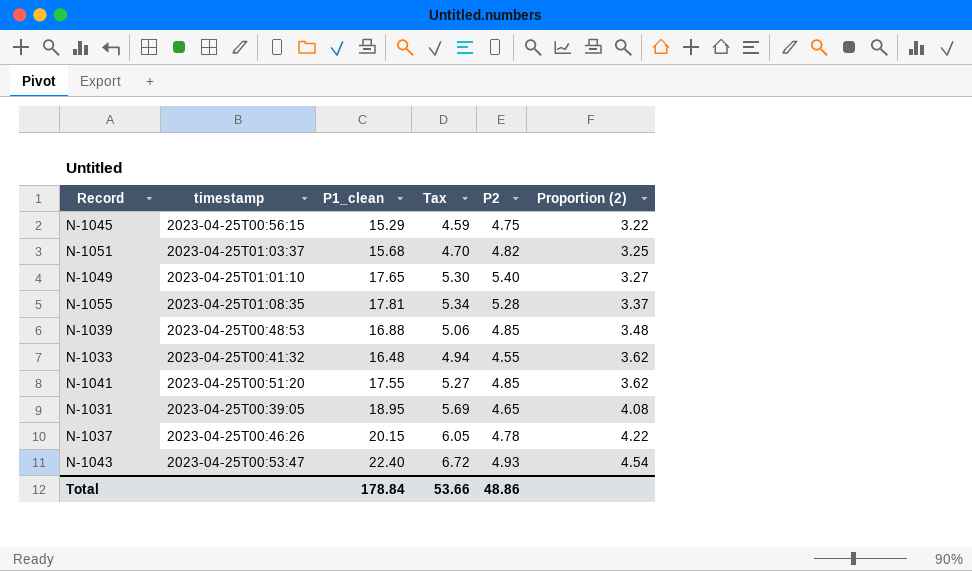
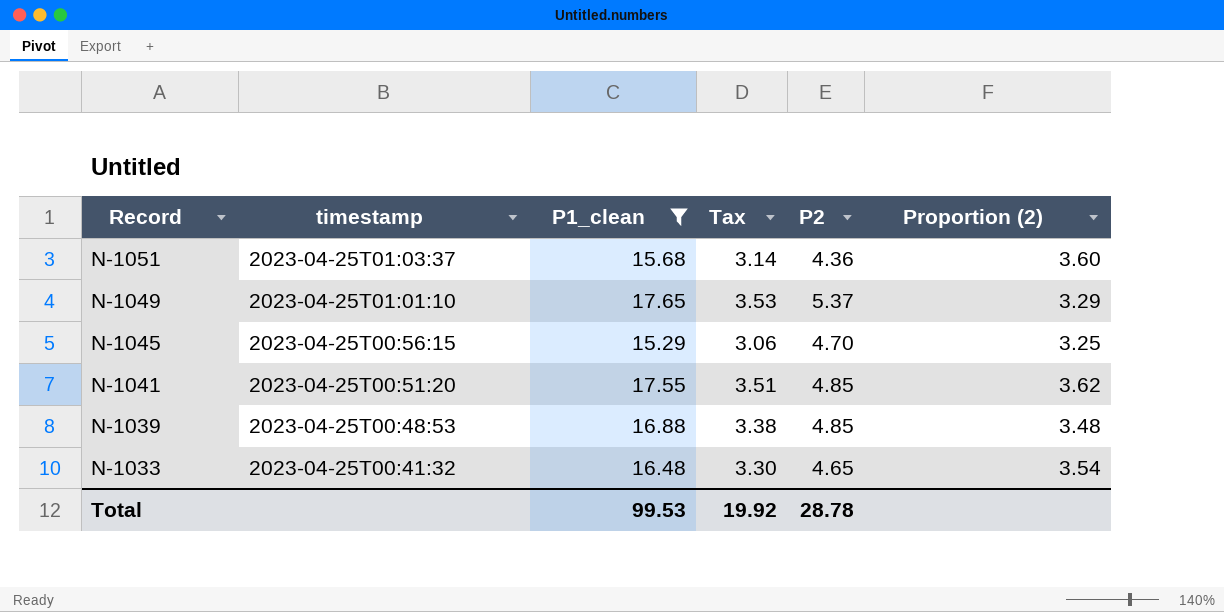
filter: none -> P1_clean <= 17.65
row order: Proportion (2) ascending -> Record descending
column Tax | formula: [P1_clean] * 0.3 -> [P1_clean] * 0.2
N-1051 | P2: 4.82 -> 4.36
N-1051 | Proportion (2): 3.25 -> 3.60
N-1049 | P2: 5.40 -> 5.37
N-1049 | Proportion (2): 3.27 -> 3.29
N-1045 | P2: 4.75 -> 4.70
N-1045 | Proportion (2): 3.22 -> 3.25
N-1033 | P2: 4.55 -> 4.65
N-1033 | Proportion (2): 3.62 -> 3.54
Total | P1_clean: 178.84 -> 99.53
Total | Tax: 53.66 -> 19.92
Total | P2: 48.86 -> 28.78

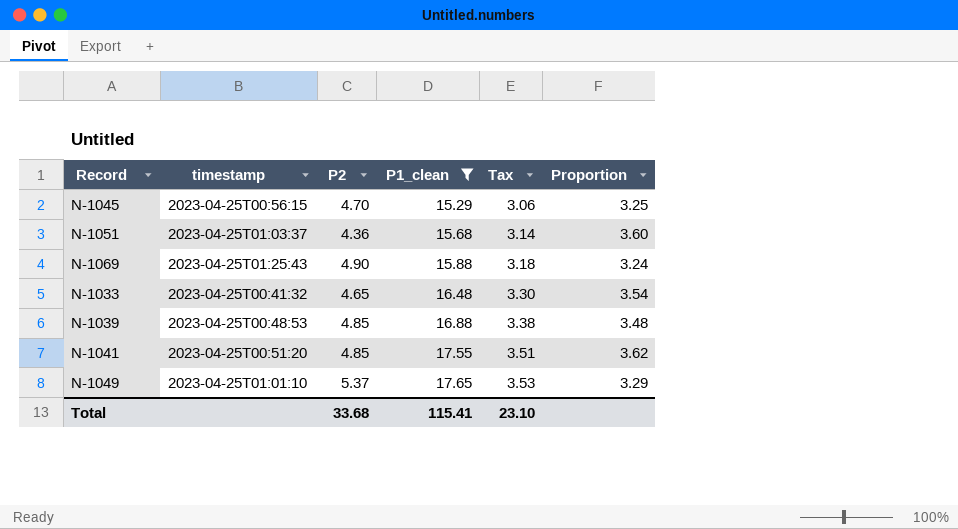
row order: Record descending -> P1_clean ascending
column P2 | position: 5 -> 3
column name: Proportion (2) -> Proportion
row N-1069: none -> 2023-04-25T01:25:43 | 4.90 | 15.88 | 3.18 | 3.24
Total | P2: 28.78 -> 33.68
Total | P1_clean: 99.53 -> 115.41
Total | Tax: 19.92 -> 23.10

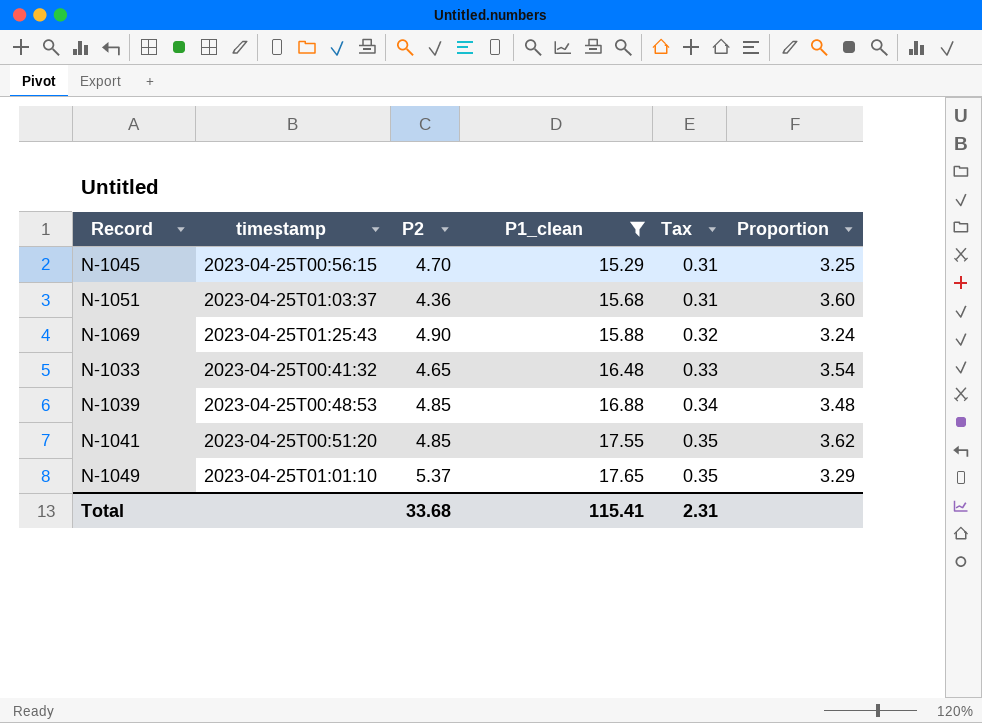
column Tax | formula: [P1_clean] * 0.2 -> [P1_clean] * 0.02
Total | Tax: 23.10 -> 2.31

